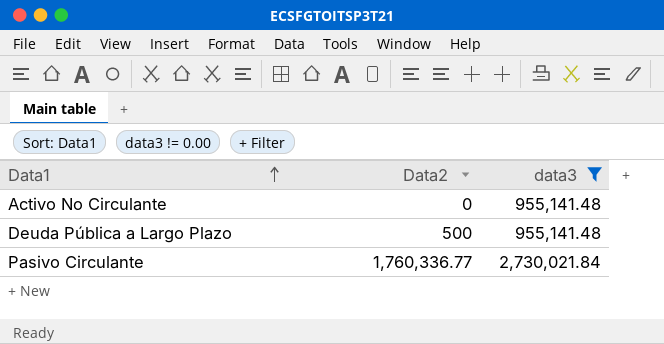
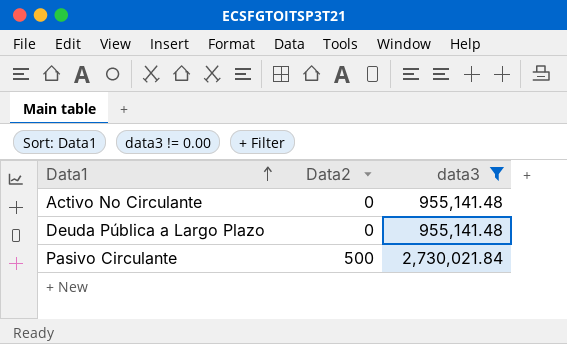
Deuda Pública a Largo Plazo | Data2: 500 -> 0
Pasivo Circulante | Data2: 1,760,336.77 -> 500

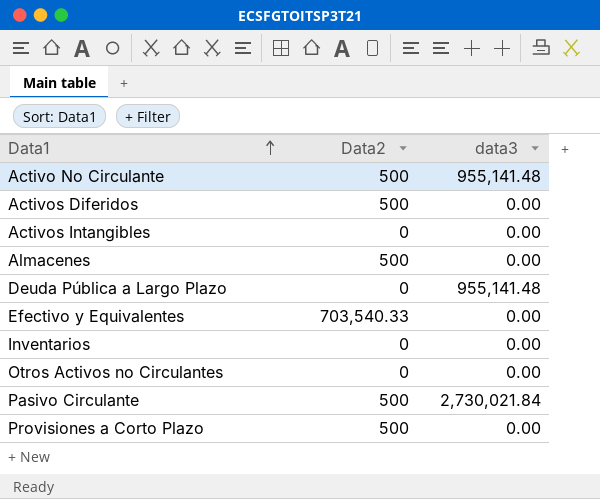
filter: data3 != 0.00 -> none
Activo No Circulante | Data2: 0 -> 500

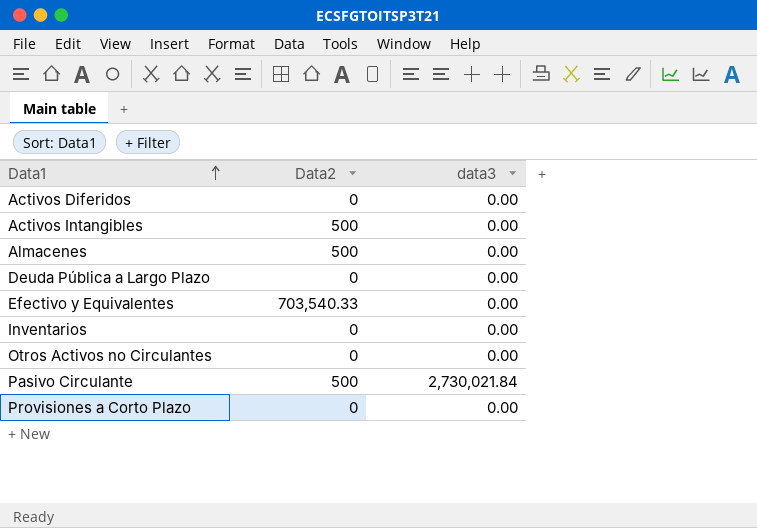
row Activo No Circulante: 500 | 955,141.48 -> none
Activos Diferidos | Data2: 500 -> 0
Activos Intangibles | Data2: 0 -> 500
Deuda Pública a Largo Plazo | data3: 955,141.48 -> 0.00
Provisiones a Corto Plazo | Data2: 500 -> 0

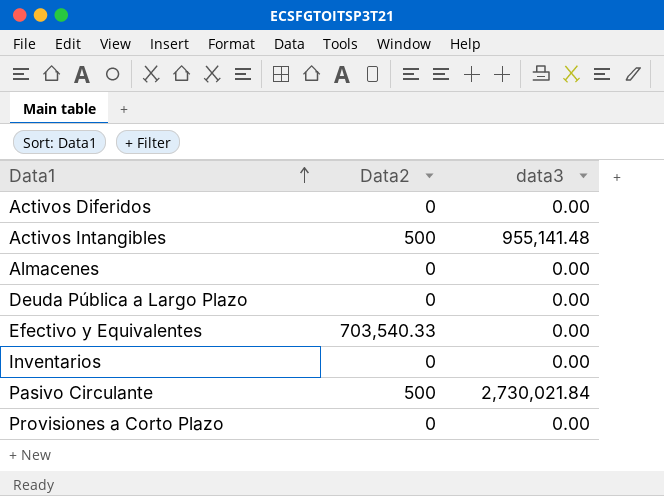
row Otros Activos no Circulantes: 0 | 0.00 -> none
Activos Intangibles | data3: 0.00 -> 955,141.48
Almacenes | Data2: 500 -> 0

